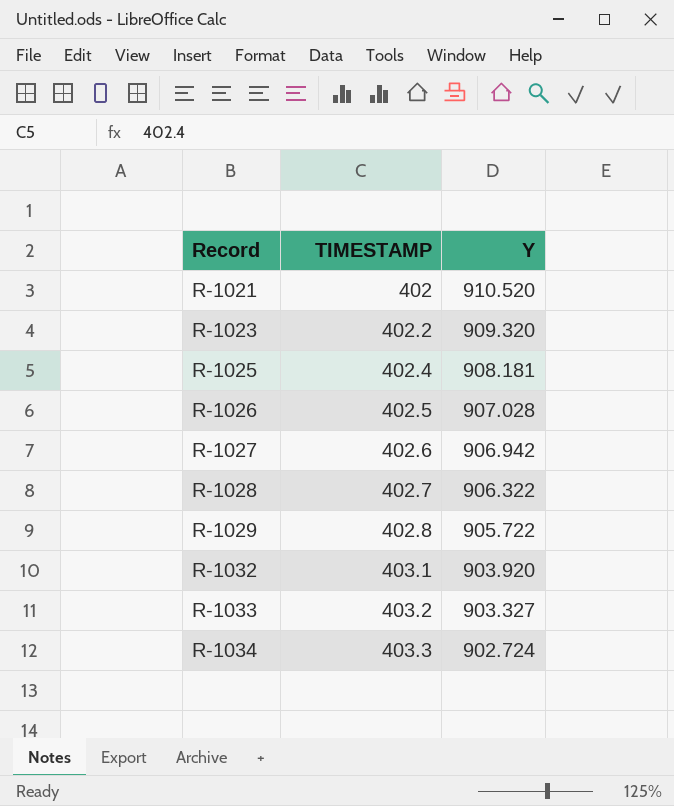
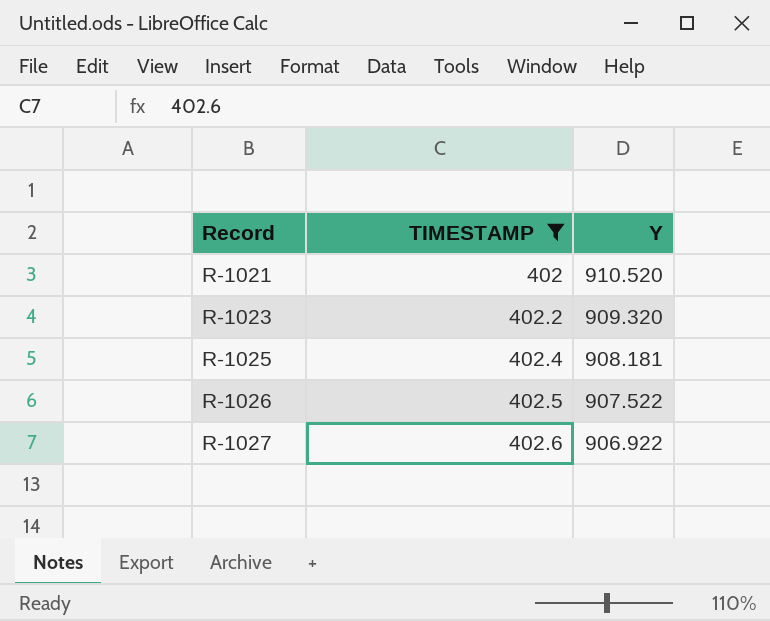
filter: none -> TIMESTAMP <= 402.6
R-1026 | Y: 907.028 -> 907.522
R-1027 | Y: 906.942 -> 906.922

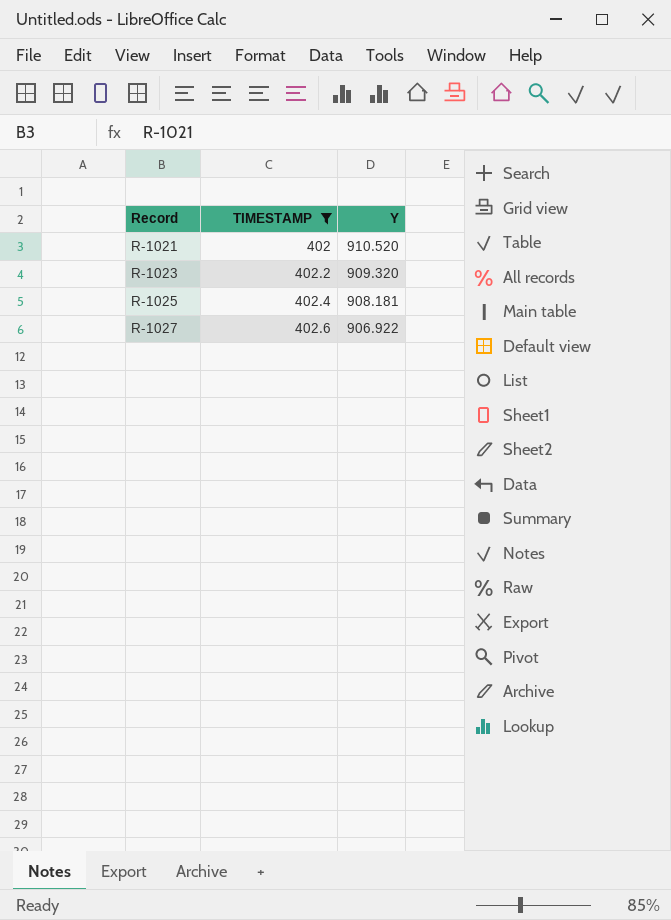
row R-1026: 402.5 | 907.522 -> none

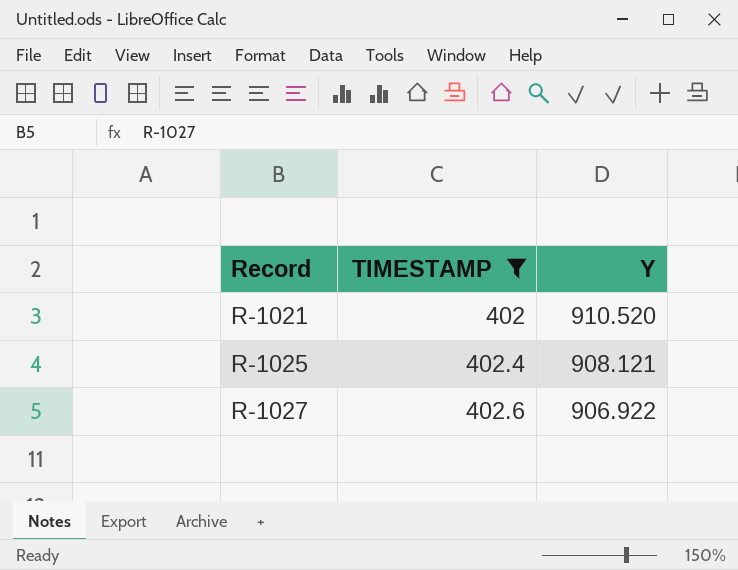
row R-1023: 402.2 | 909.320 -> none
R-1025 | Y: 908.181 -> 908.121

